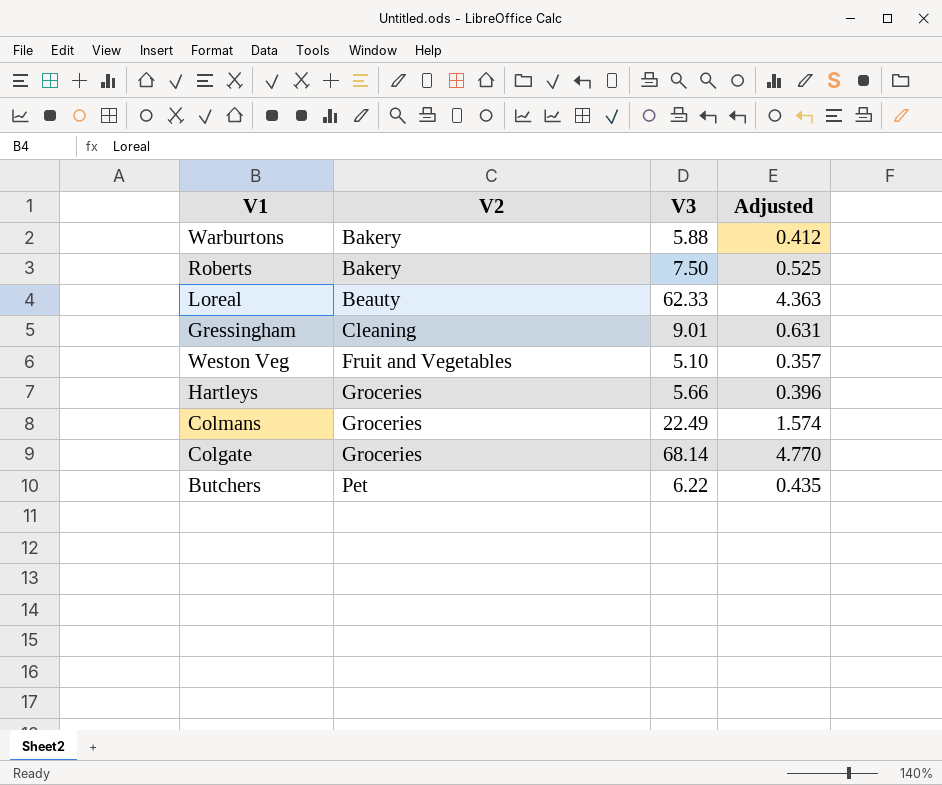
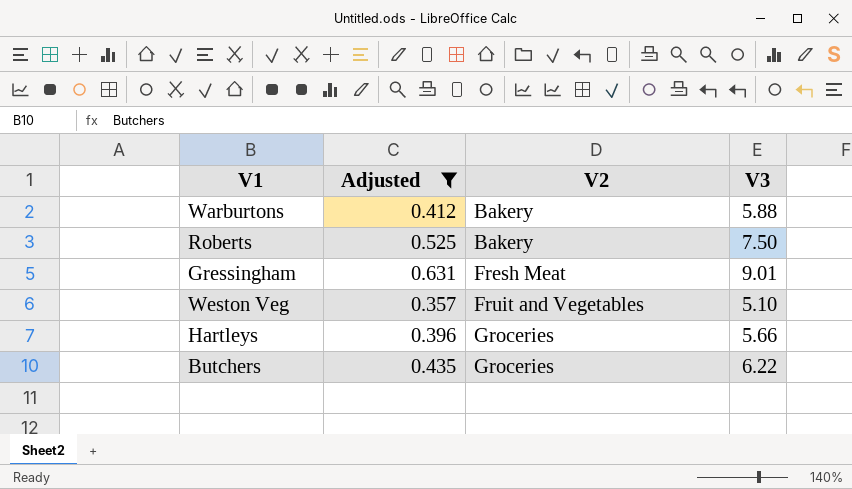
filter: none -> Adjusted <= 0.631
column Adjusted | position: 4 -> 2
Gressingham | V2: Cleaning -> Fresh Meat
Butchers | V2: Pet -> Groceries

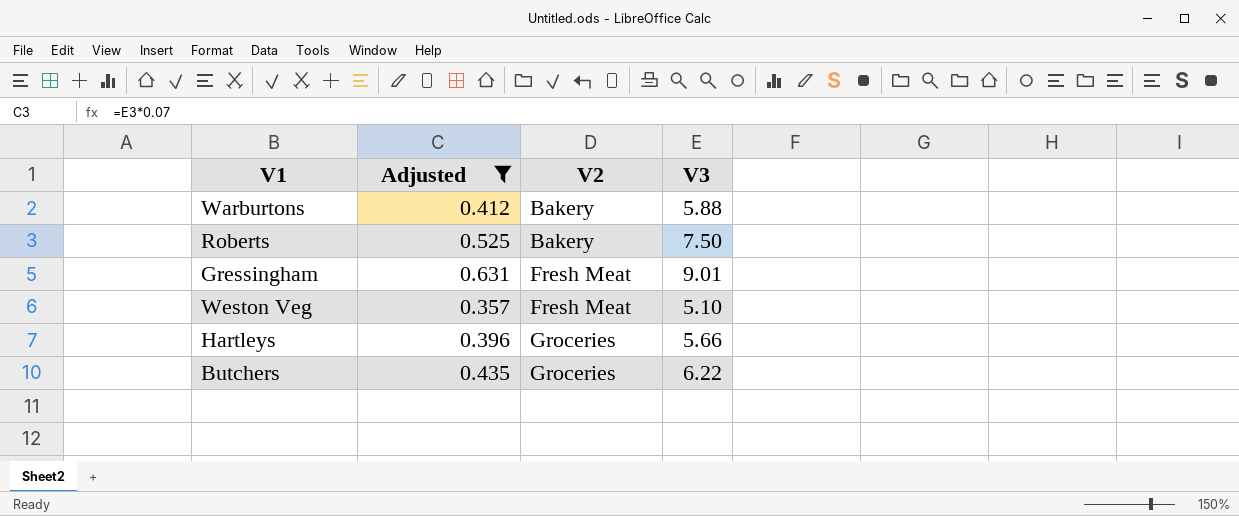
Weston Veg | V2: Fruit and Vegetables -> Fresh Meat

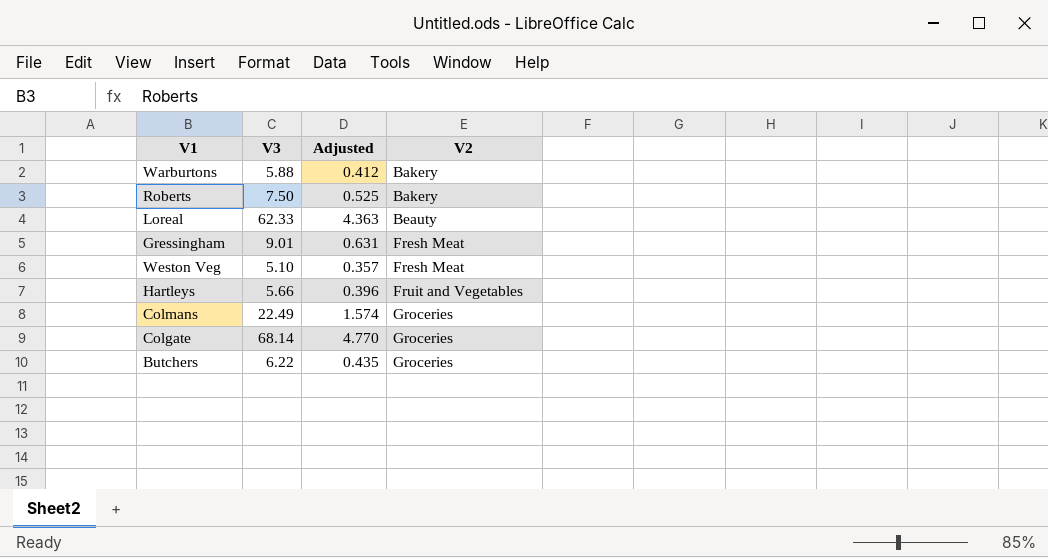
filter: Adjusted <= 0.631 -> none
column V3 | position: 4 -> 2
Hartleys | V2: Groceries -> Fruit and Vegetables

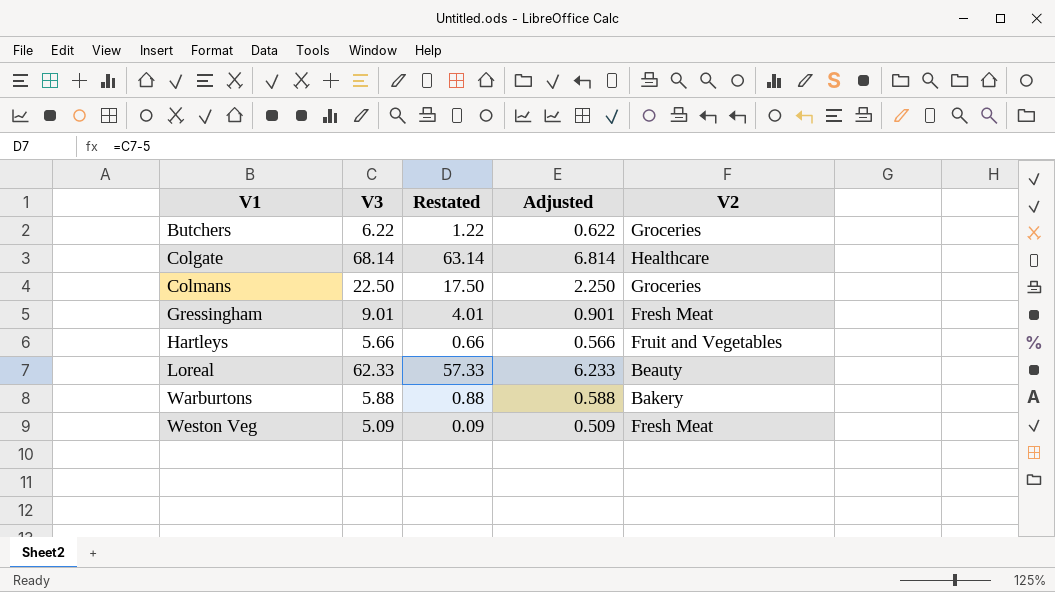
row order: V2 ascending -> V1 ascending
column Restated | formula: none -> [V3] - 5
column Adjusted | formula: [V3] * 0.07 -> [V3] * 0.1
row Roberts: 7.50 | 0.525 | Bakery -> none
Colgate | V2: Groceries -> Healthcare
Colmans | V3: 22.49 -> 22.50
Weston Veg | V3: 5.10 -> 5.09

